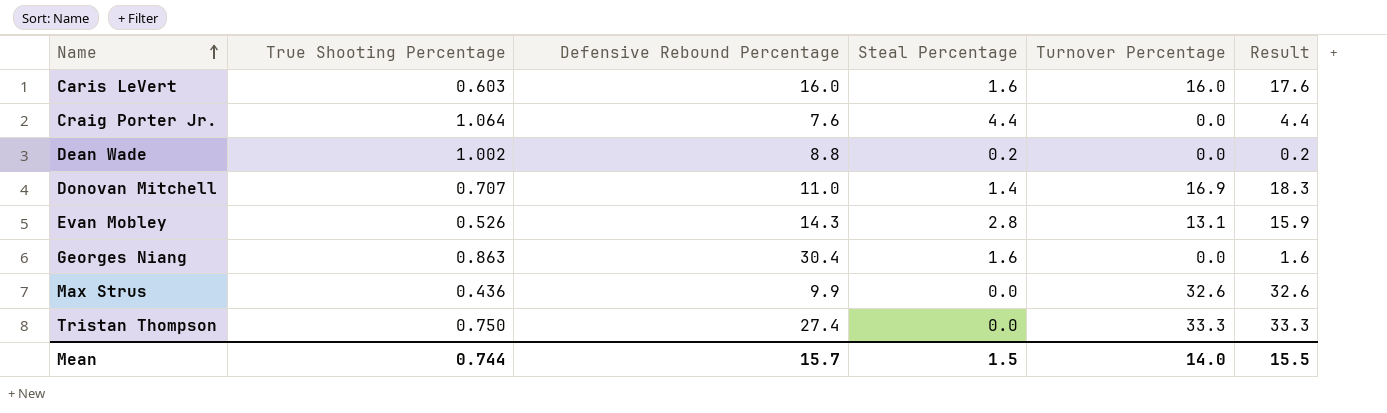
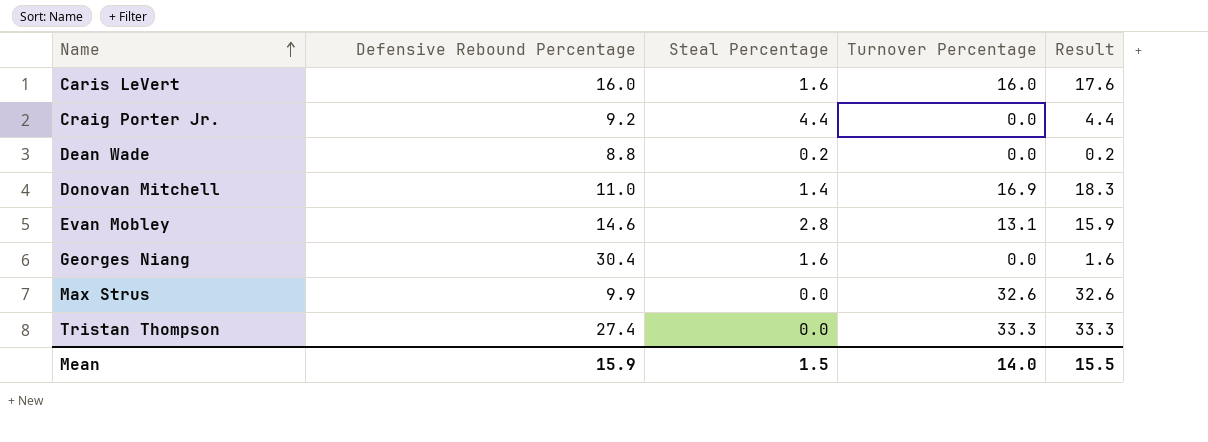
column True Shooting Percentage | position: 2 -> none
Craig Porter Jr. | Defensive Rebound Percentage: 7.6 -> 9.2
Evan Mobley | Defensive Rebound Percentage: 14.3 -> 14.6
Mean | Defensive Rebound Percentage: 15.7 -> 15.9

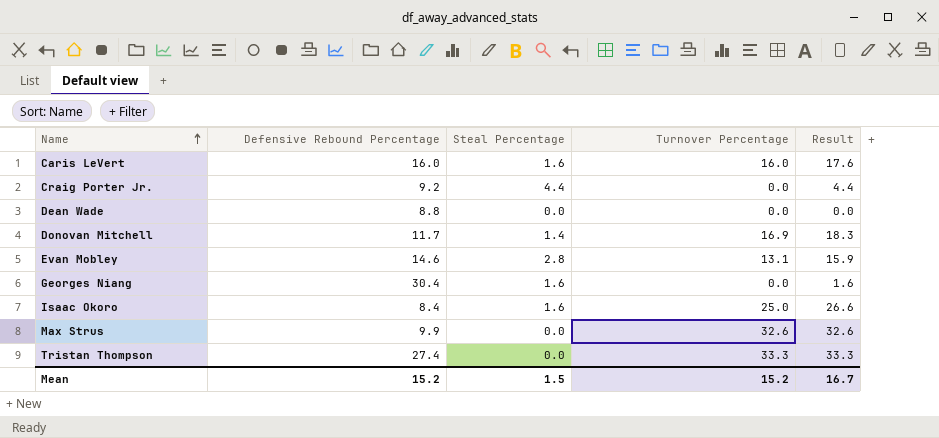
Dean Wade | Steal Percentage: 0.2 -> 0.0
Dean Wade | Result: 0.2 -> 0.0
Donovan Mitchell | Defensive Rebound Percentage: 11.0 -> 11.7
row Isaac Okoro: none -> 8.4 | 1.6 | 25.0 | 26.6
Mean | Defensive Rebound Percentage: 15.9 -> 15.2
Mean | Turnover Percentage: 14.0 -> 15.2
Mean | Result: 15.5 -> 16.7

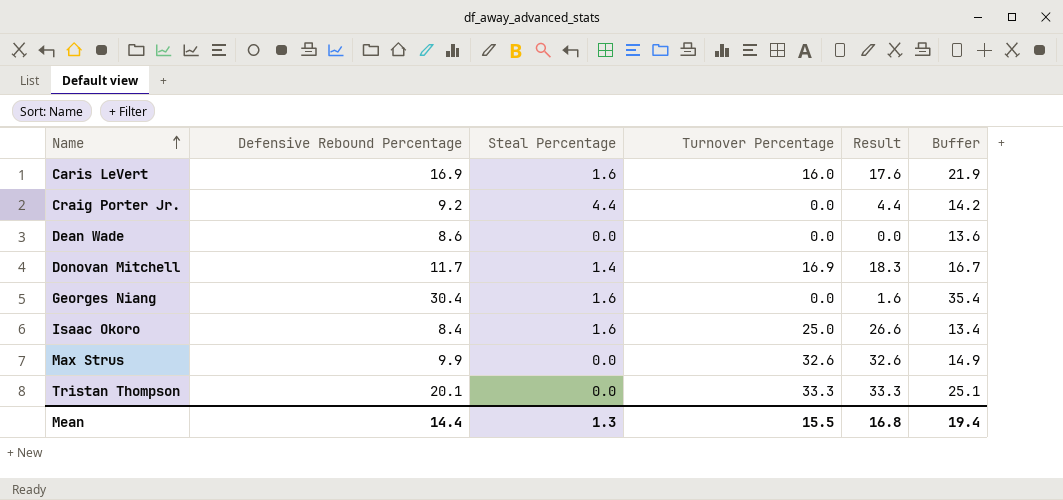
column Buffer | formula: none -> [Defensive Rebound Percentage] + 5
row Evan Mobley: 14.6 | 2.8 | 13.1 | 15.9 -> none
Caris LeVert | Defensive Rebound Percentage: 16.0 -> 16.9
Dean Wade | Defensive Rebound Percentage: 8.8 -> 8.6
Tristan Thompson | Defensive Rebound Percentage: 27.4 -> 20.1
Mean | Defensive Rebound Percentage: 15.2 -> 14.4
Mean | Steal Percentage: 1.5 -> 1.3
Mean | Turnover Percentage: 15.2 -> 15.5
Mean | Result: 16.7 -> 16.8

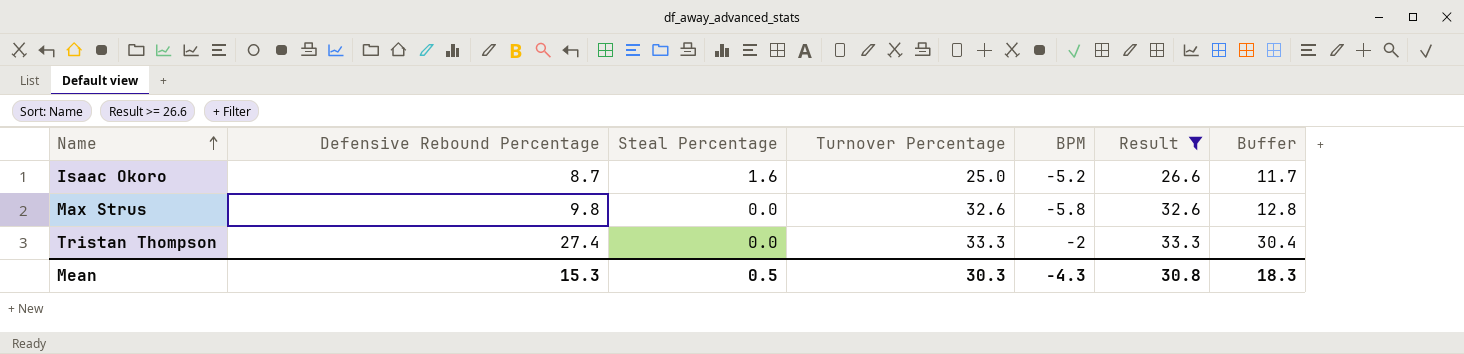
filter: none -> Result >= 26.6
column BPM | position: none -> 5
column Buffer | formula: [Defensive Rebound Percentage] + 5 -> [Defensive Rebound Percentage] + 3
Isaac Okoro | Defensive Rebound Percentage: 8.4 -> 8.7
Max Strus | Defensive Rebound Percentage: 9.9 -> 9.8
Tristan Thompson | Defensive Rebound Percentage: 20.1 -> 27.4
Mean | Defensive Rebound Percentage: 14.4 -> 15.3
Mean | Steal Percentage: 1.3 -> 0.5
Mean | Turnover Percentage: 15.5 -> 30.3
Mean | Result: 16.8 -> 30.8
Mean | Buffer: 19.4 -> 18.3

